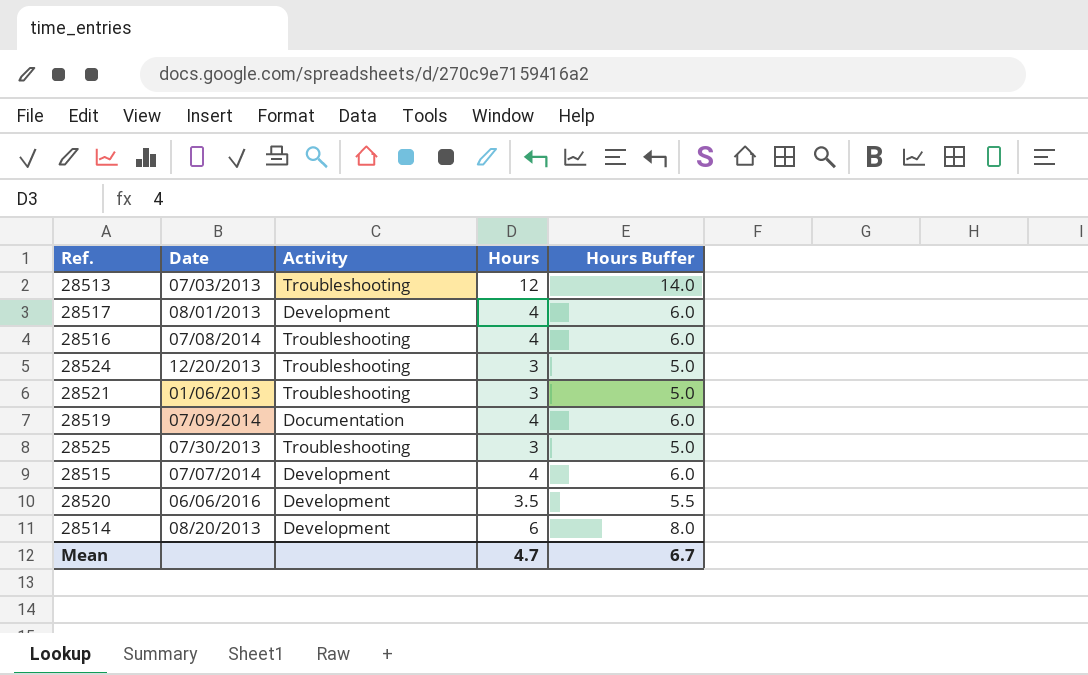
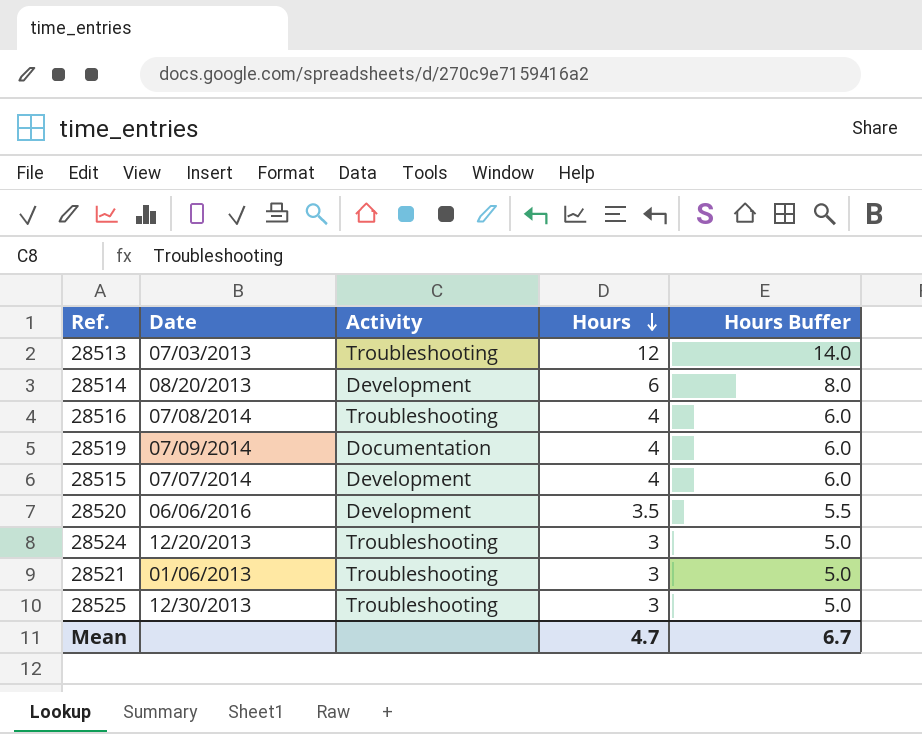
row order: none -> Hours descending
row 28517: 08/01/2013 | Development | 4 | 6.0 -> none
28525 | Date: 07/30/2013 -> 12/30/2013

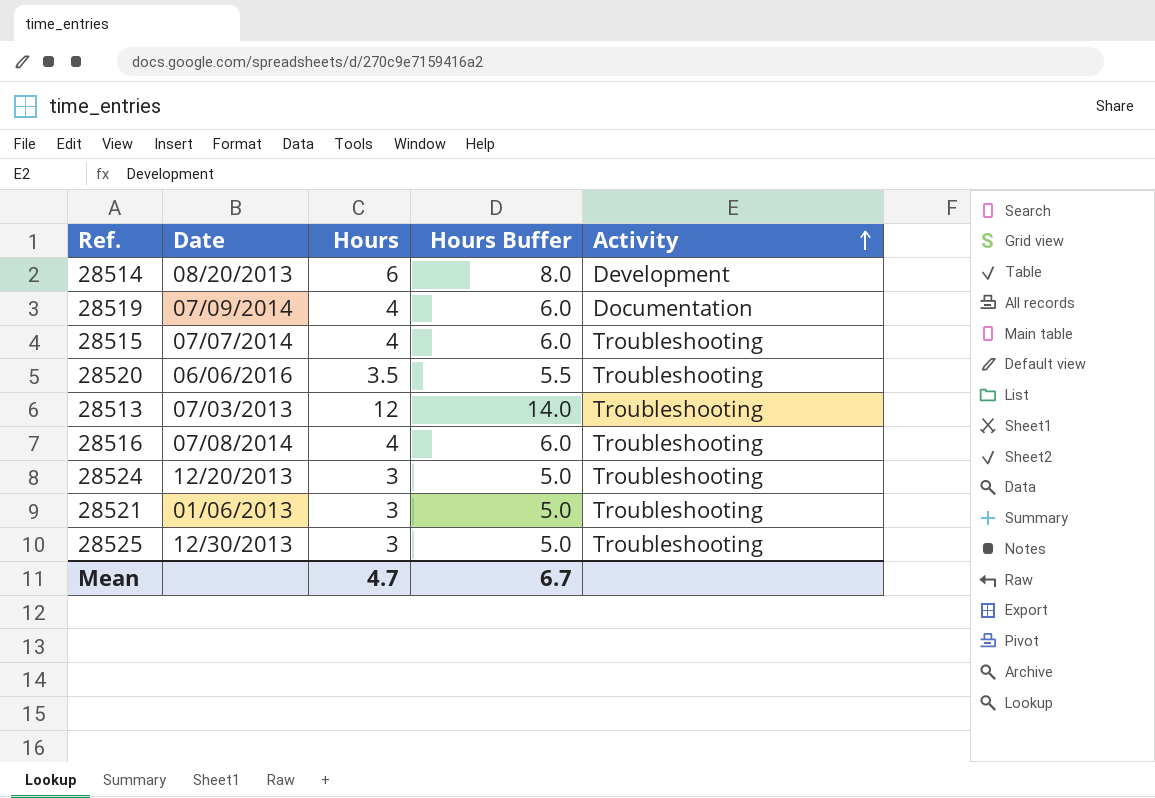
row order: Hours descending -> Activity ascending
column Activity | position: 3 -> 5
28515 | Activity: Development -> Troubleshooting
28520 | Activity: Development -> Troubleshooting

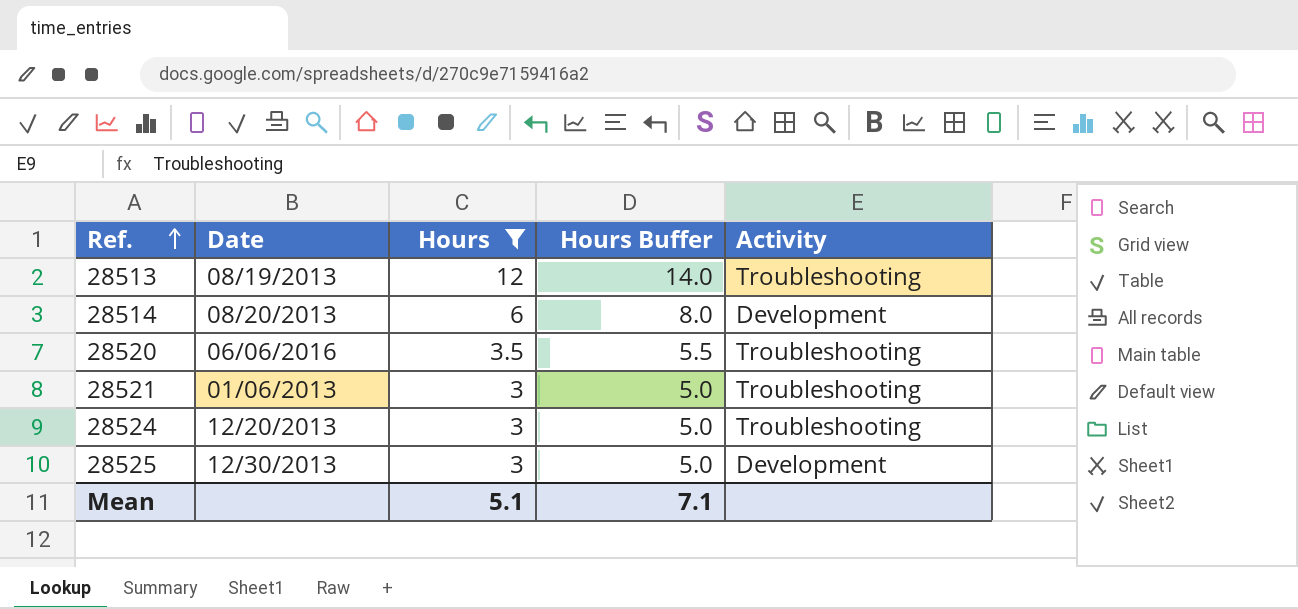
filter: none -> Hours != 4
row order: Activity ascending -> Ref. ascending
28513 | Date: 07/03/2013 -> 08/19/2013
28525 | Activity: Troubleshooting -> Development
Mean | Hours: 4.7 -> 5.1
Mean | Hours Buffer: 6.7 -> 7.1

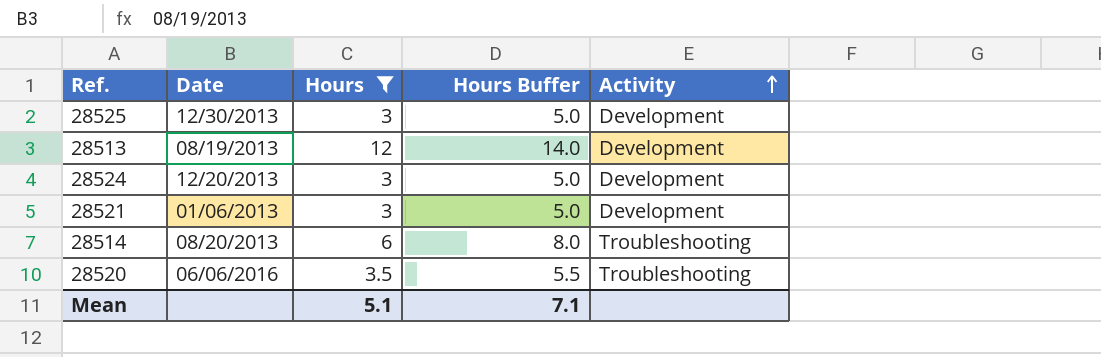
row order: Ref. ascending -> Activity ascending
28513 | Activity: Troubleshooting -> Development
28524 | Activity: Troubleshooting -> Development
28521 | Activity: Troubleshooting -> Development
28514 | Activity: Development -> Troubleshooting

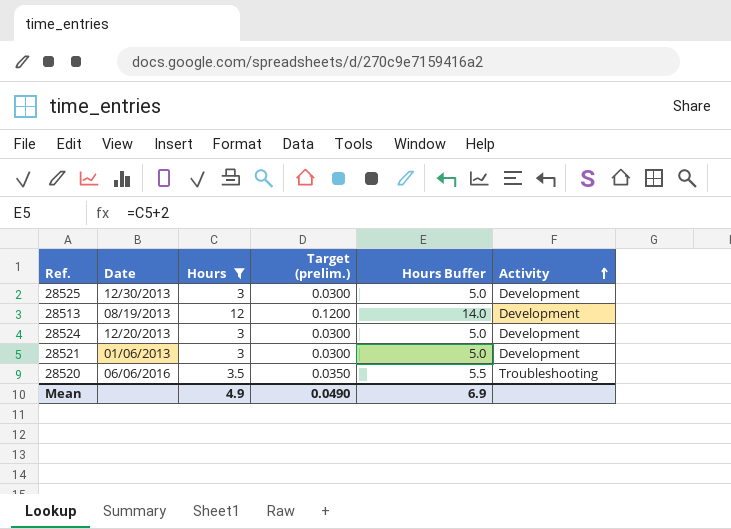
column Target (prelim.) | formula: none -> [Hours] * 0.01
row 28514: 08/20/2013 | 6 | 8.0 | Troubleshooting -> none
Mean | Hours: 5.1 -> 4.9
Mean | Hours Buffer: 7.1 -> 6.9

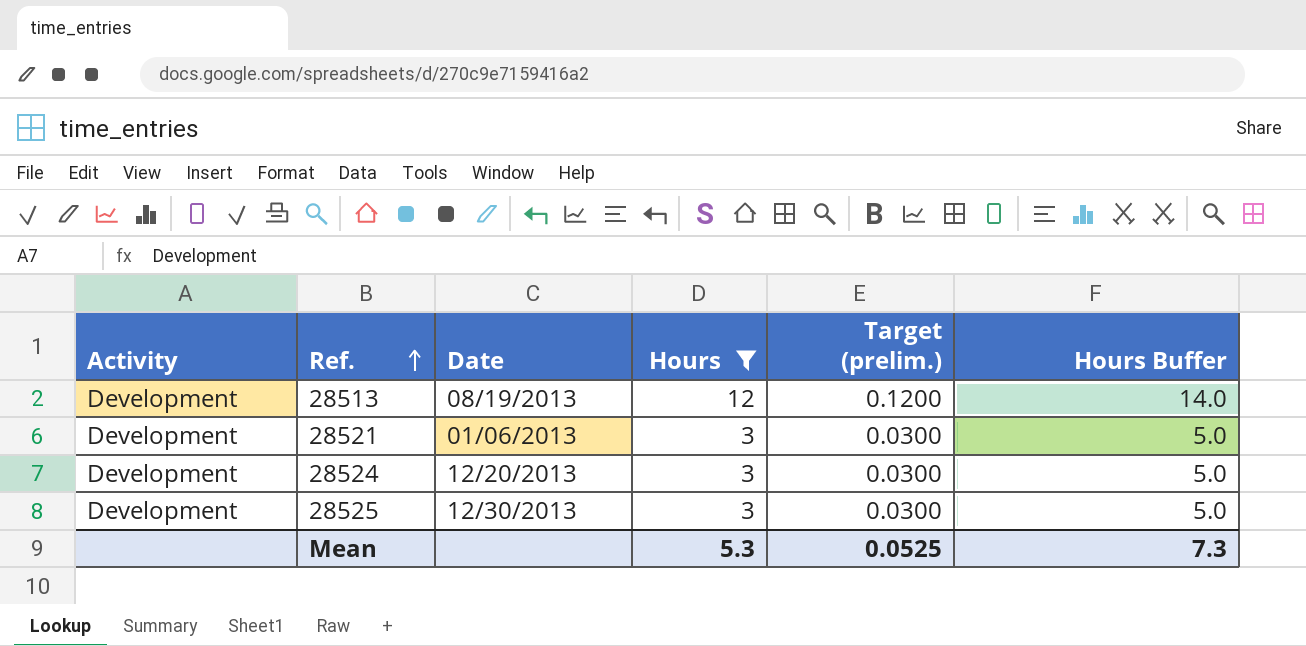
row order: Activity ascending -> Ref. ascending
column Activity | position: 6 -> 1
row 28520: 06/06/2016 | 3.5 | 0.0350 | 5.5 | Troubleshooting -> none
Mean | Hours: 4.9 -> 5.3
Mean | Target (prelim.): 0.0490 -> 0.0525
Mean | Hours Buffer: 6.9 -> 7.3

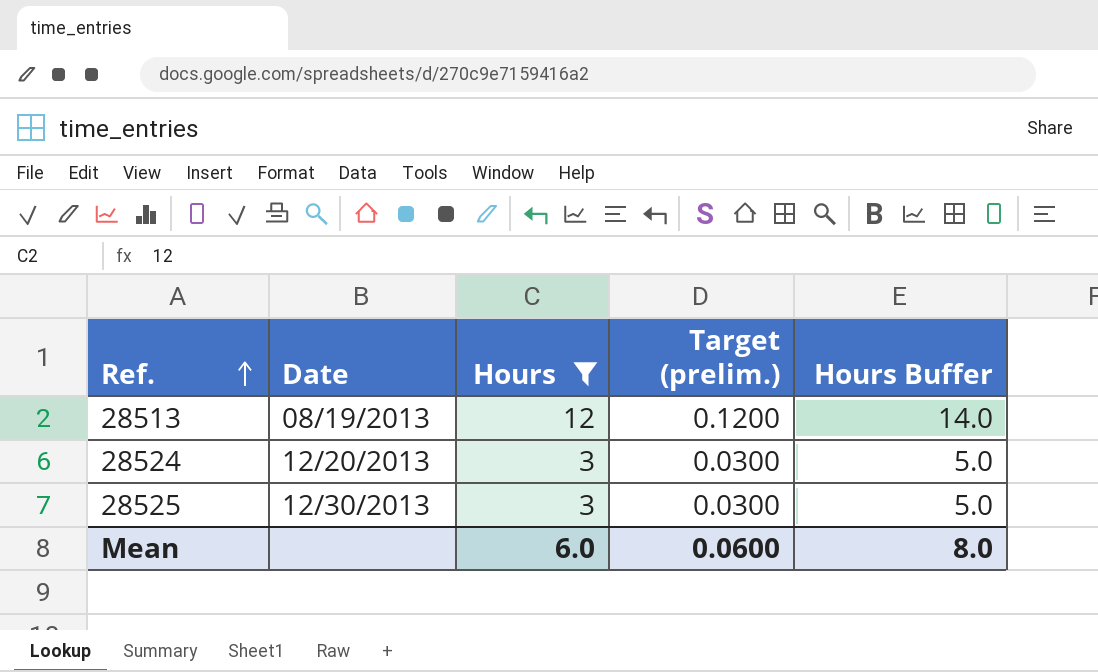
column Activity | position: 1 -> none
row 28521: Development | 01/06/2013 | 3 | 0.0300 | 5.0 -> none
Mean | Hours: 5.3 -> 6.0
Mean | Target (prelim.): 0.0525 -> 0.0600
Mean | Hours Buffer: 7.3 -> 8.0

